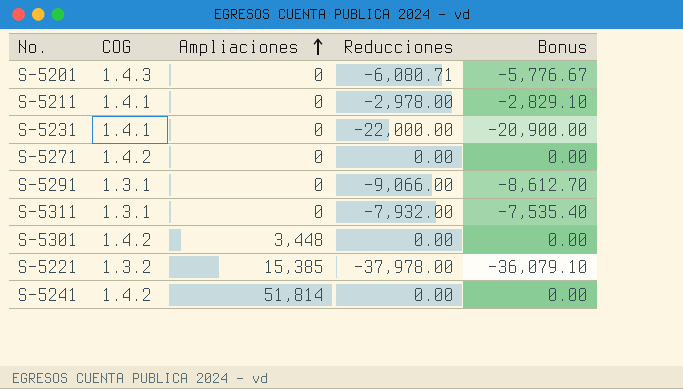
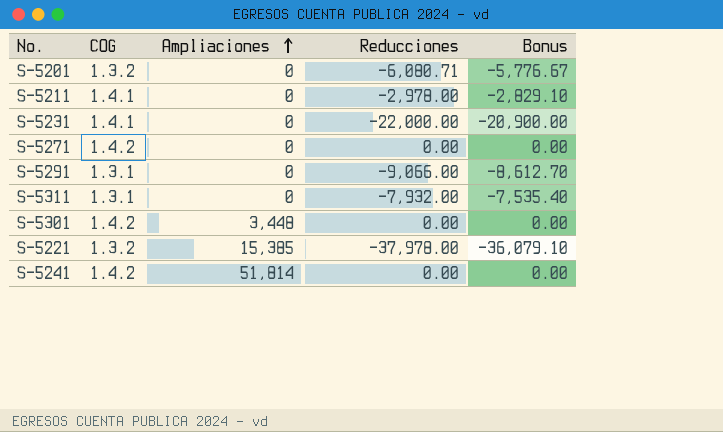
S-5201 | COG: 1.4.3 -> 1.3.2

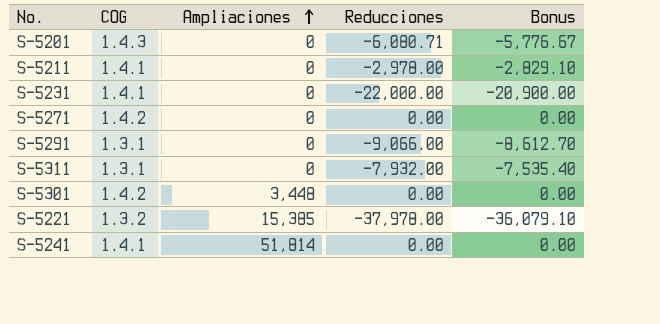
S-5201 | COG: 1.3.2 -> 1.4.3
S-5241 | COG: 1.4.2 -> 1.4.1

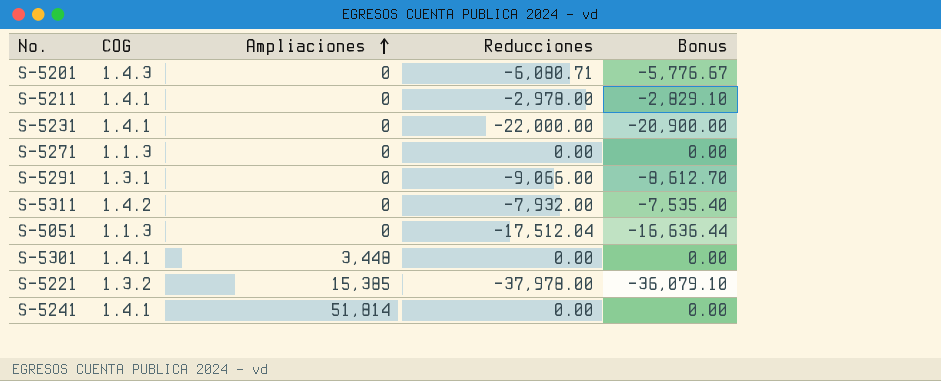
S-5271 | COG: 1.4.2 -> 1.1.3
S-5311 | COG: 1.3.1 -> 1.4.2
row S-5051: none -> 1.1.3 | 0 | -17,512.04 | -16,636.44
S-5301 | COG: 1.4.2 -> 1.4.1

